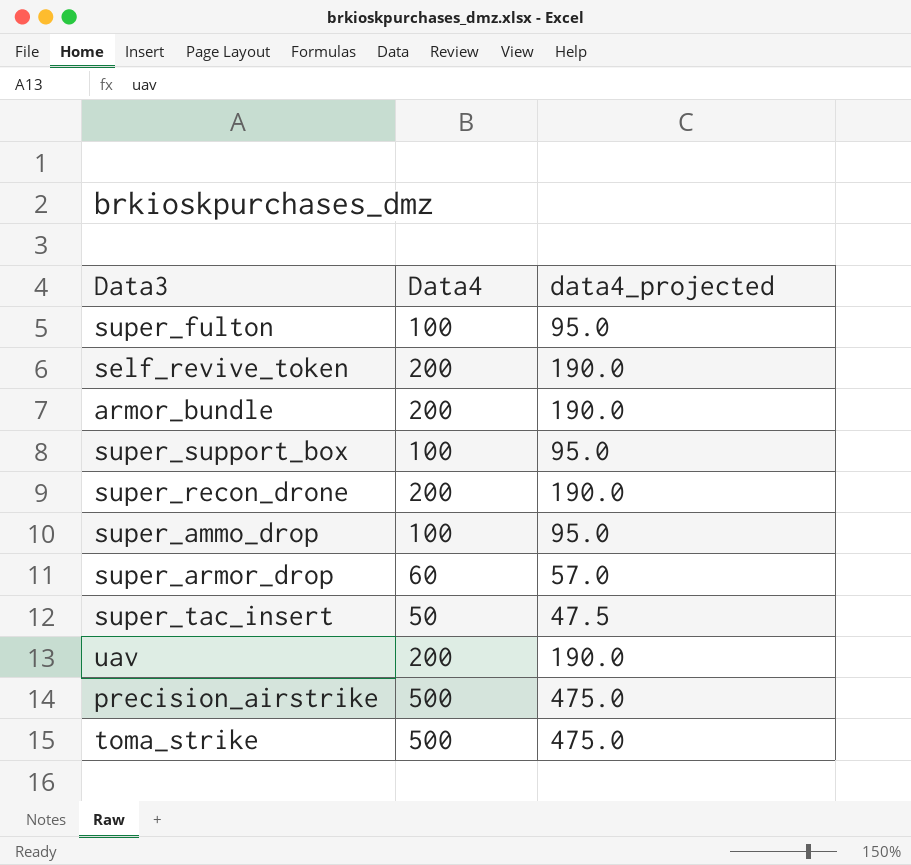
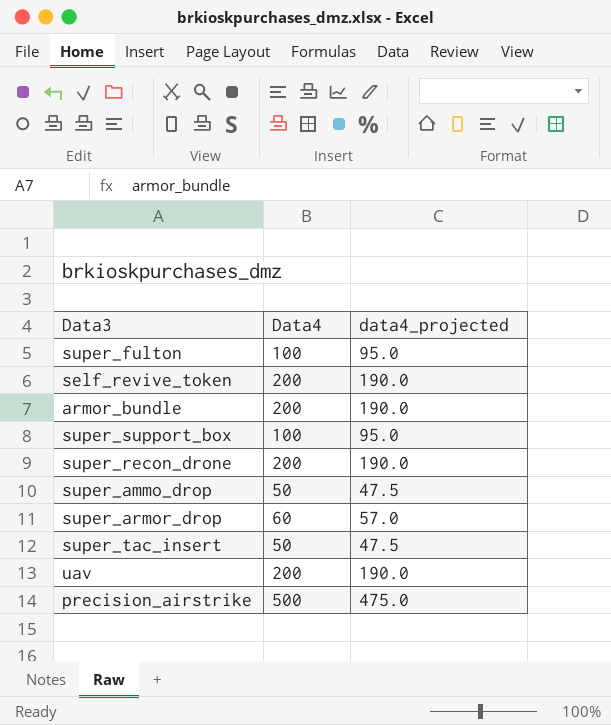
row toma_strike: 500 | 475.0 -> none
super_ammo_drop | Data4: 100 -> 50
super_ammo_drop | data4_projected: 95.0 -> 47.5

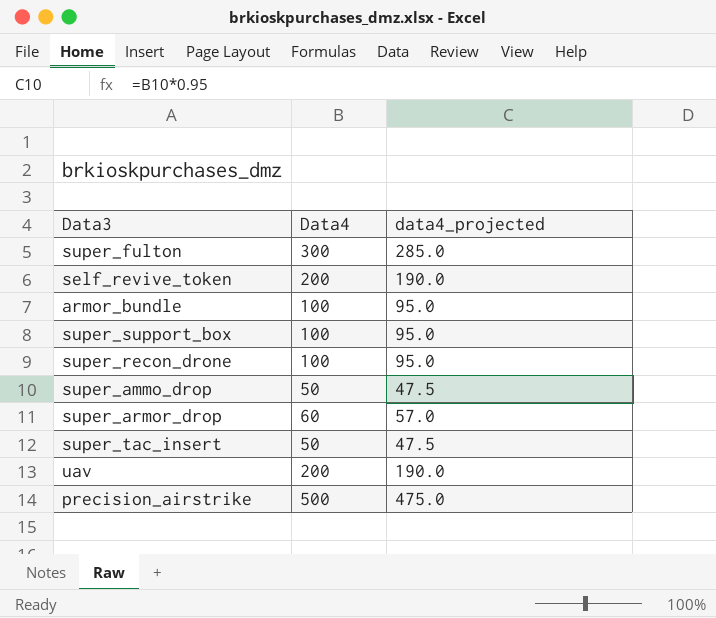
super_fulton | Data4: 100 -> 300
super_fulton | data4_projected: 95.0 -> 285.0
armor_bundle | Data4: 200 -> 100
armor_bundle | data4_projected: 190.0 -> 95.0
super_recon_drone | Data4: 200 -> 100
super_recon_drone | data4_projected: 190.0 -> 95.0

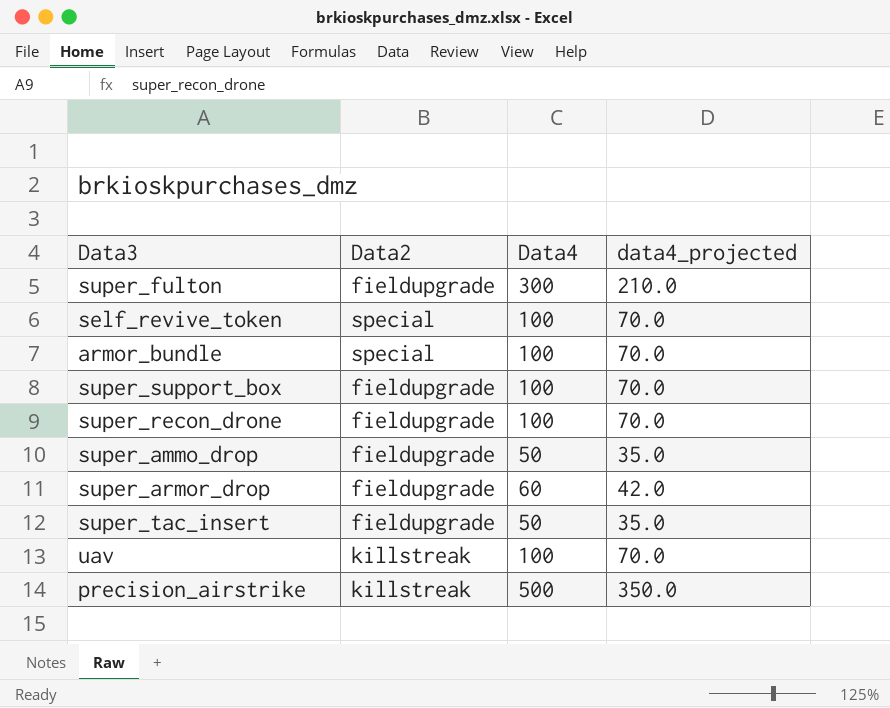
column Data2 | position: none -> 2
column data4_projected | formula: [Data4] * 0.95 -> [Data4] * 0.7
self_revive_token | Data4: 200 -> 100
uav | Data4: 200 -> 100

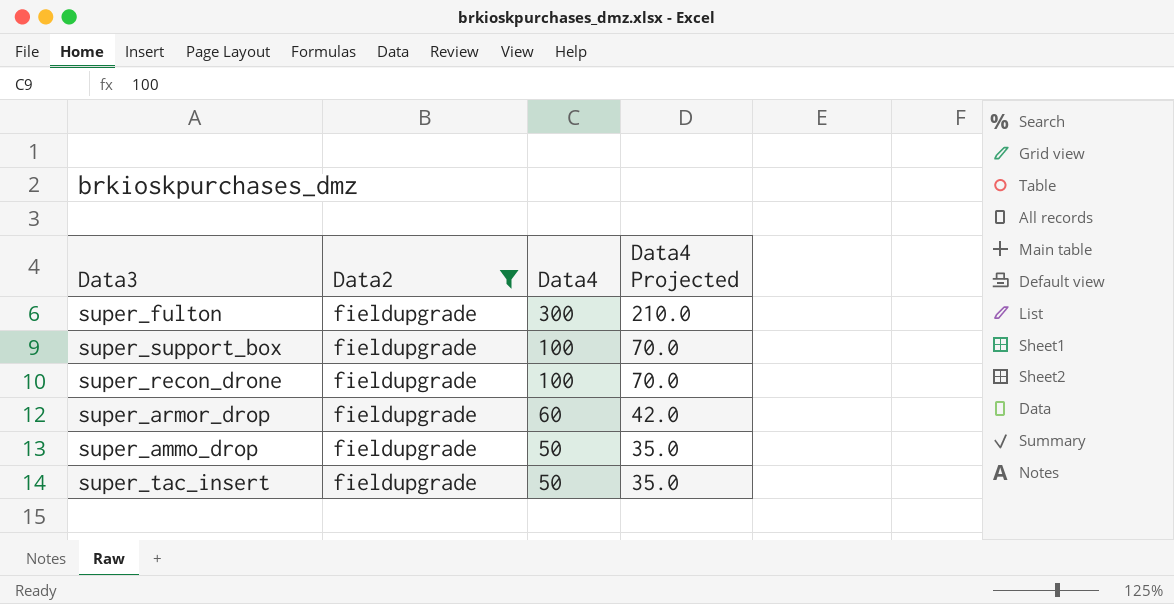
filter: none -> Data2 = fieldupgrade
row order: none -> Data4 descending
column name: data4_projected -> Data4 Projected

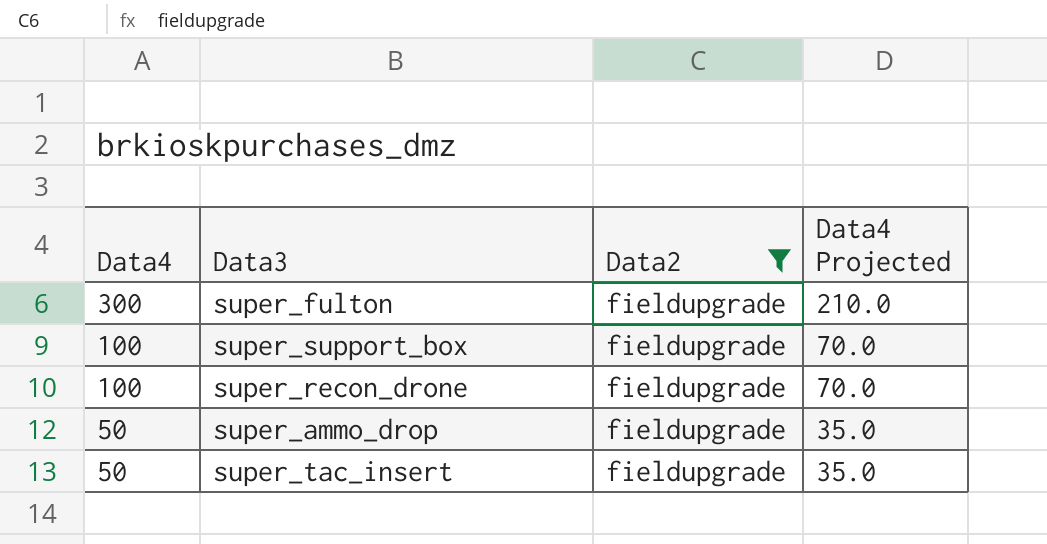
column Data4 | position: 3 -> 1
row super_armor_drop: fieldupgrade | 60 | 42.0 -> none

